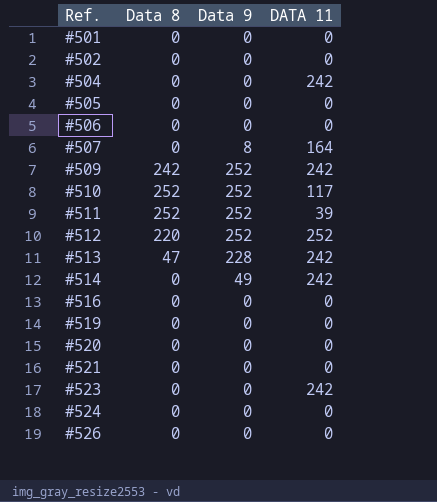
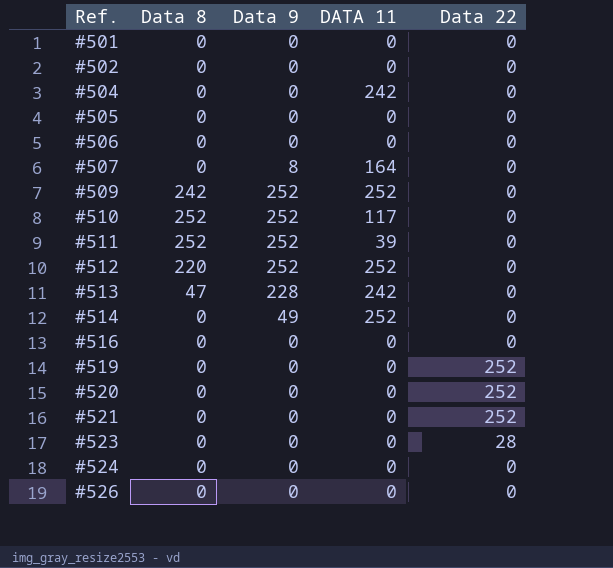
column Data 22 | position: none -> 5
#509 | DATA 11: 242 -> 252
#514 | DATA 11: 242 -> 252
#523 | DATA 11: 242 -> 0

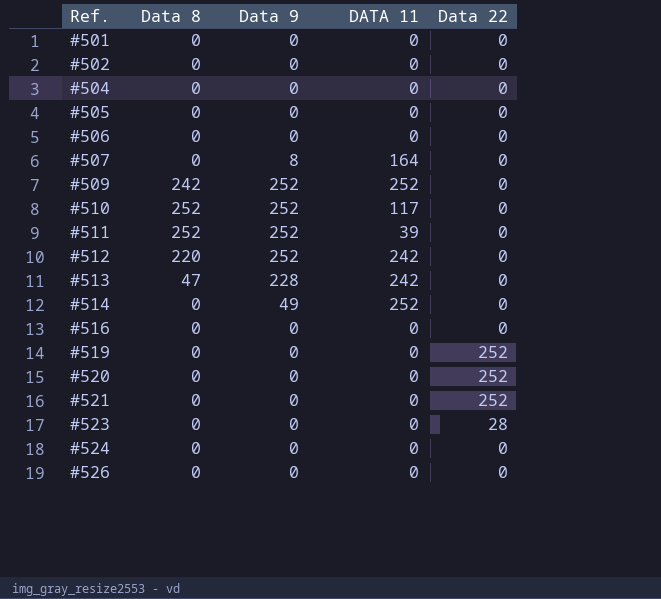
#504 | DATA 11: 242 -> 0
#512 | DATA 11: 252 -> 242

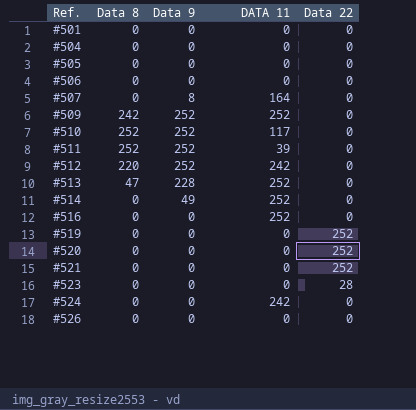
row #502: 0 | 0 | 0 | 0 -> none
#513 | DATA 11: 242 -> 252
#516 | DATA 11: 0 -> 252
#524 | DATA 11: 0 -> 242

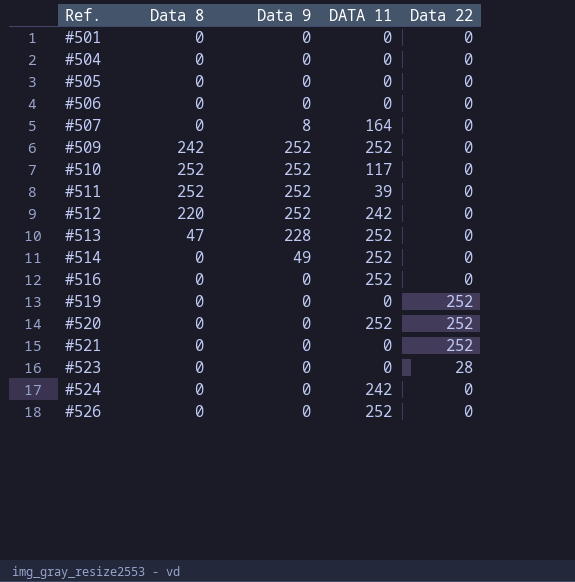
#520 | DATA 11: 0 -> 252
#526 | DATA 11: 0 -> 252

